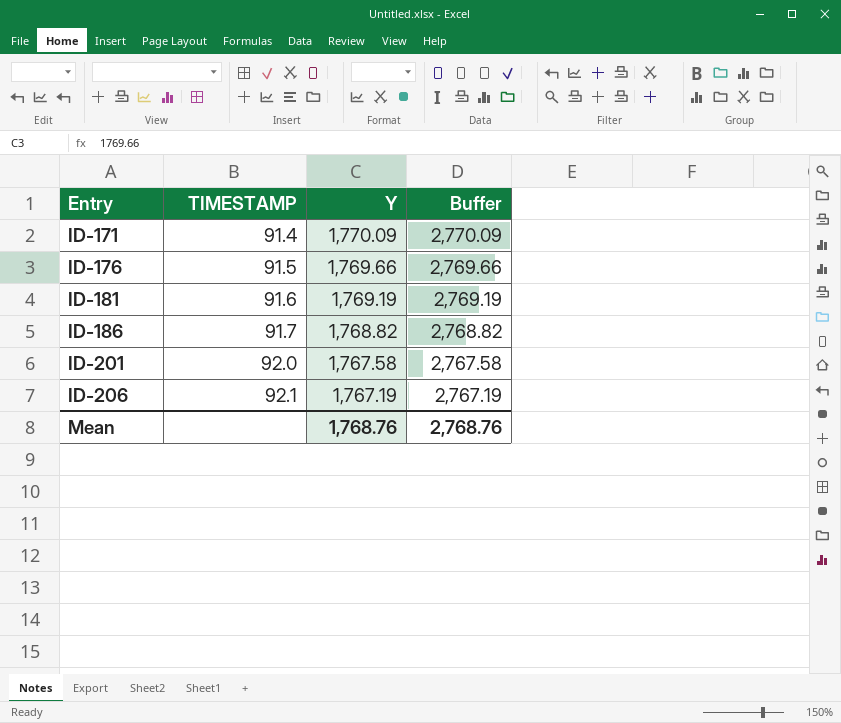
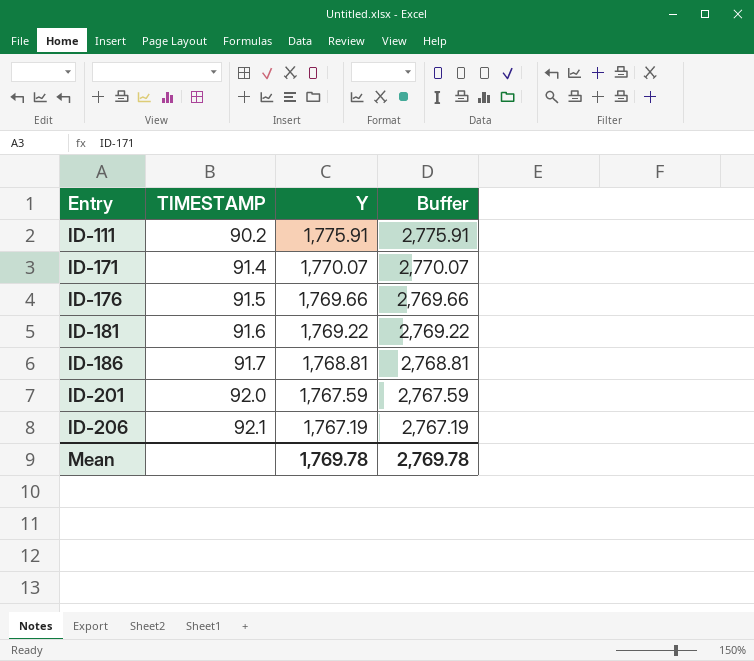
row ID-111: none -> 90.2 | 1,775.91 | 2,775.91
ID-171 | Y: 1,770.09 -> 1,770.07
ID-171 | Buffer: 2,770.09 -> 2,770.07
ID-181 | Y: 1,769.19 -> 1,769.22
ID-181 | Buffer: 2,769.19 -> 2,769.22
ID-186 | Y: 1,768.82 -> 1,768.81
ID-186 | Buffer: 2,768.82 -> 2,768.81
ID-201 | Y: 1,767.58 -> 1,767.59
ID-201 | Buffer: 2,767.58 -> 2,767.59
Mean | Y: 1,768.76 -> 1,769.78
Mean | Buffer: 2,768.76 -> 2,769.78

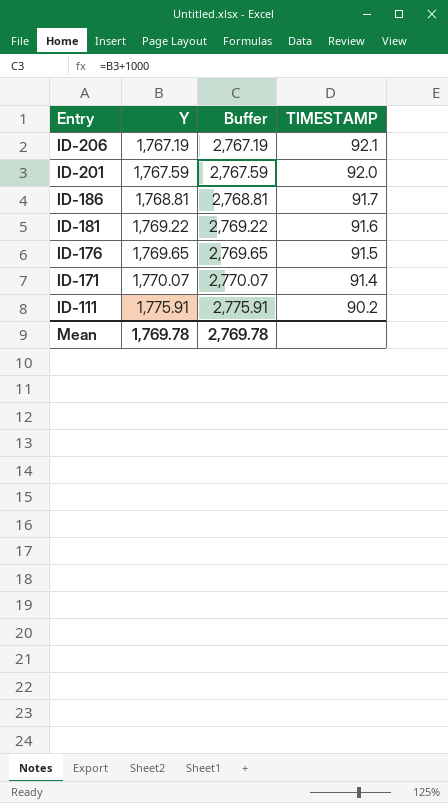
row order: Entry ascending -> Entry descending
column TIMESTAMP | position: 2 -> 4
ID-176 | Y: 1,769.66 -> 1,769.65
ID-176 | Buffer: 2,769.66 -> 2,769.65

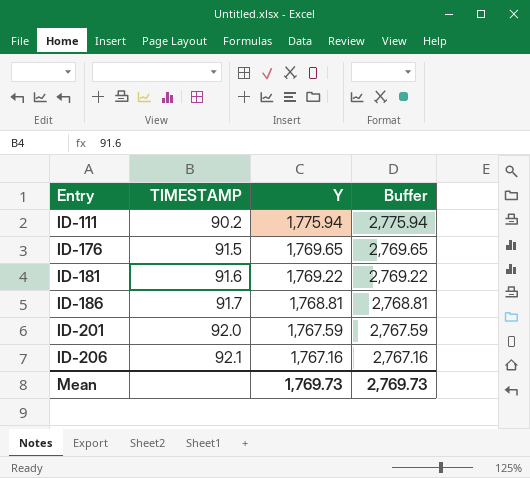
row order: Entry descending -> Entry ascending
column TIMESTAMP | position: 4 -> 2
row ID-171: 1,770.07 | 2,770.07 | 91.4 -> none
ID-111 | Y: 1,775.91 -> 1,775.94
ID-111 | Buffer: 2,775.91 -> 2,775.94
ID-206 | Y: 1,767.19 -> 1,767.16
ID-206 | Buffer: 2,767.19 -> 2,767.16
Mean | Y: 1,769.78 -> 1,769.73
Mean | Buffer: 2,769.78 -> 2,769.73

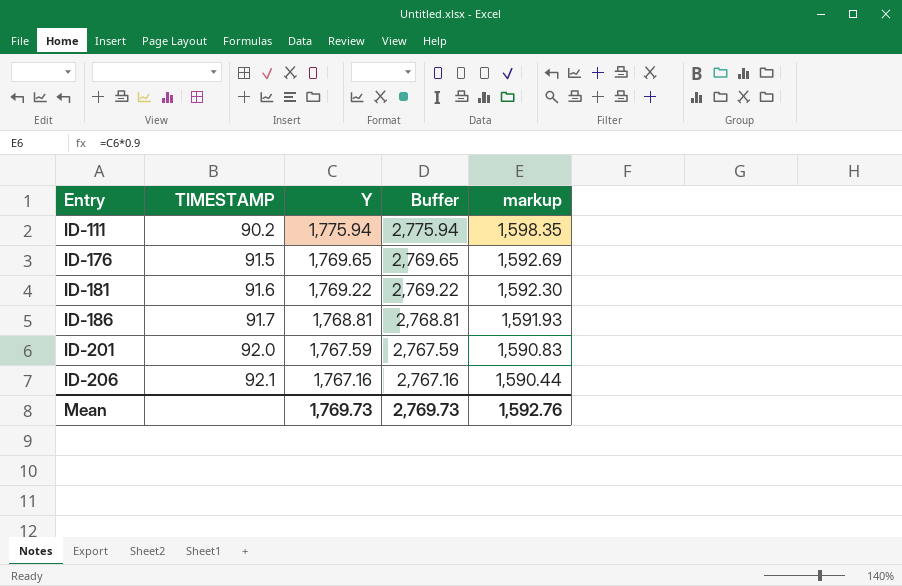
column markup | formula: none -> [Y] * 0.9

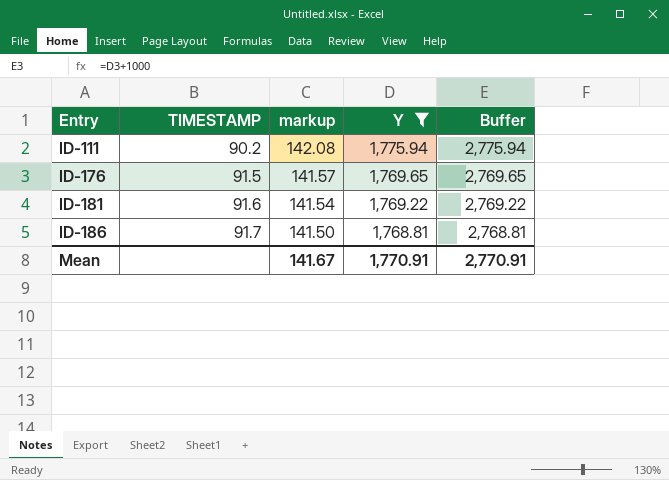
filter: none -> Y >= 1,768.81
column markup | formula: [Y] * 0.9 -> [Y] * 0.08
column markup | position: 5 -> 3
Mean | markup: 1,592.76 -> 141.67
Mean | Y: 1,769.73 -> 1,770.91
Mean | Buffer: 2,769.73 -> 2,770.91

